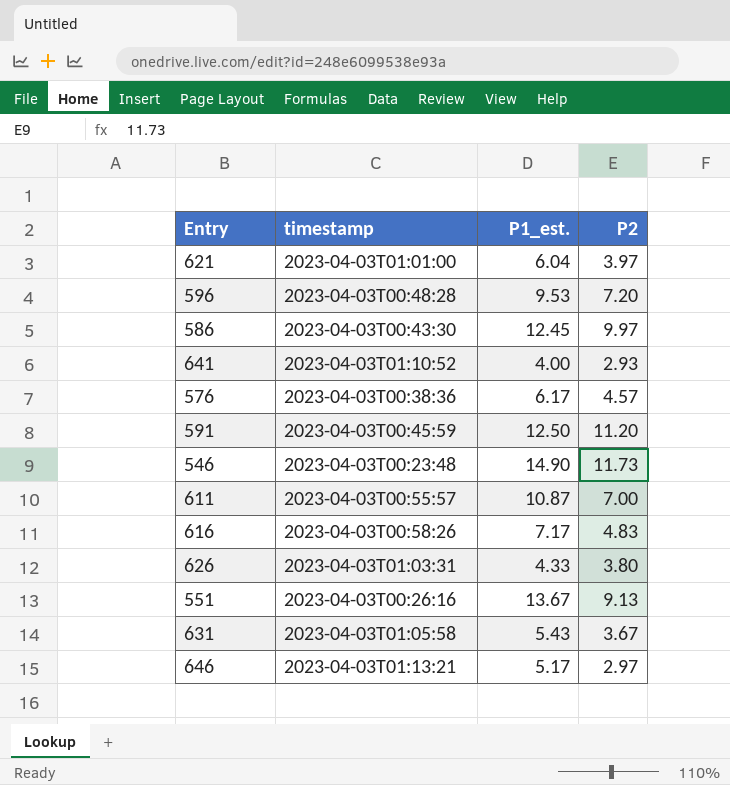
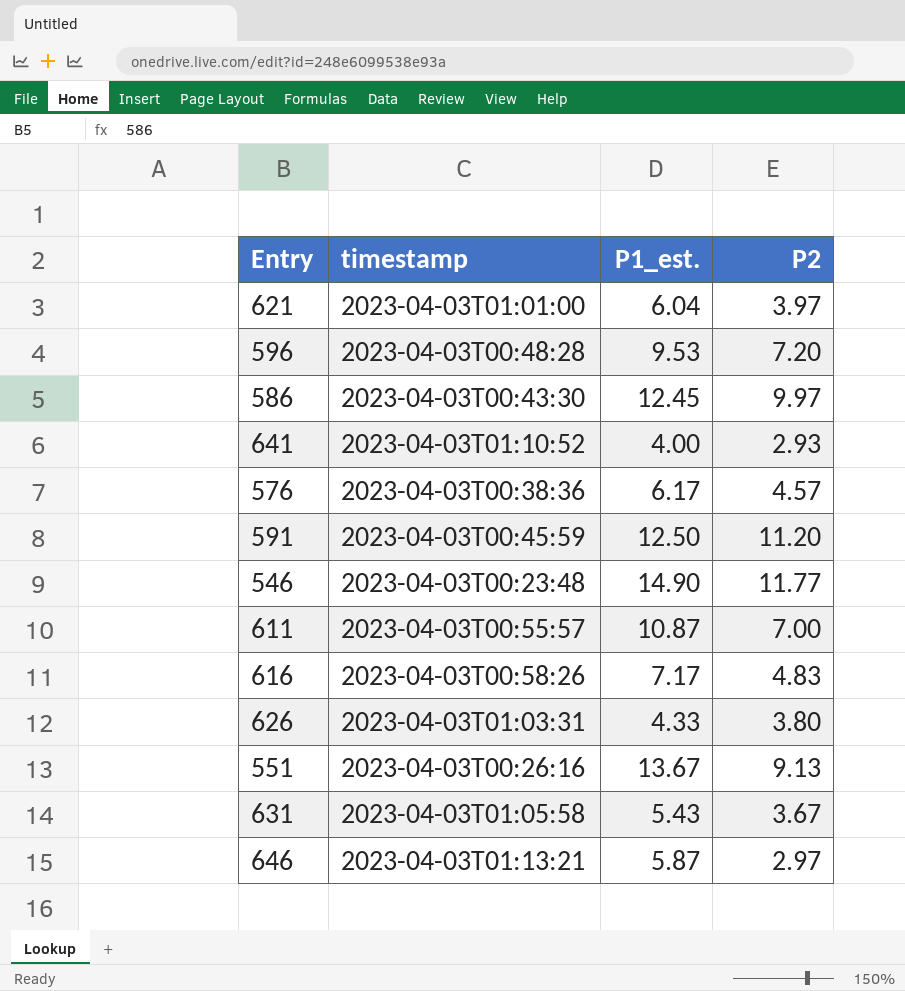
546 | P2: 11.73 -> 11.77
646 | P1_est.: 5.17 -> 5.87

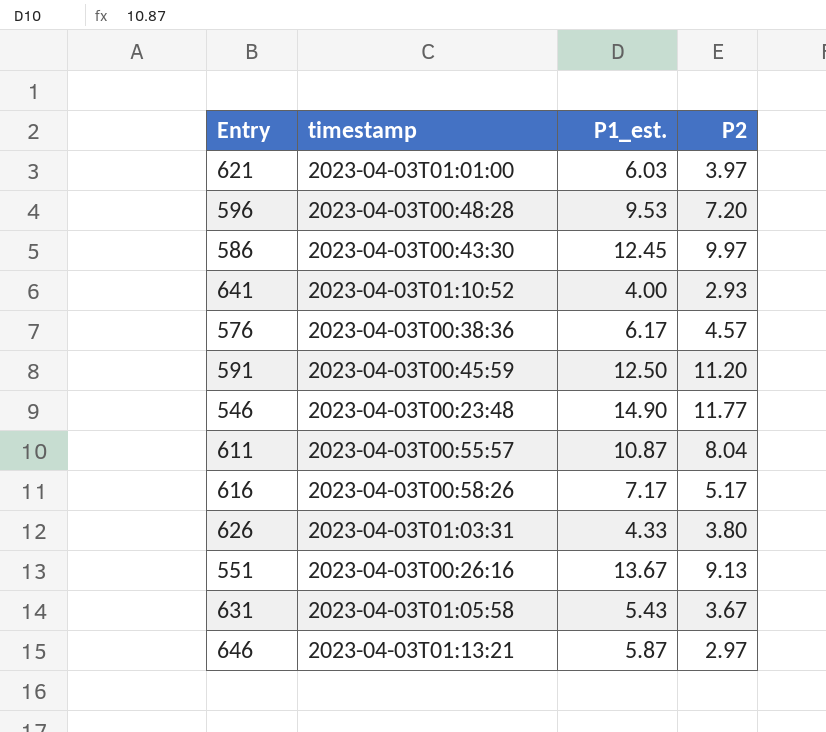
621 | P1_est.: 6.04 -> 6.03
611 | P2: 7.00 -> 8.04
616 | P2: 4.83 -> 5.17

